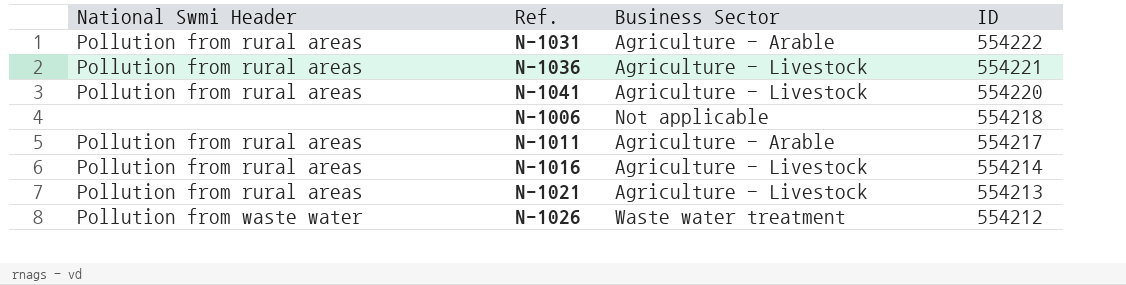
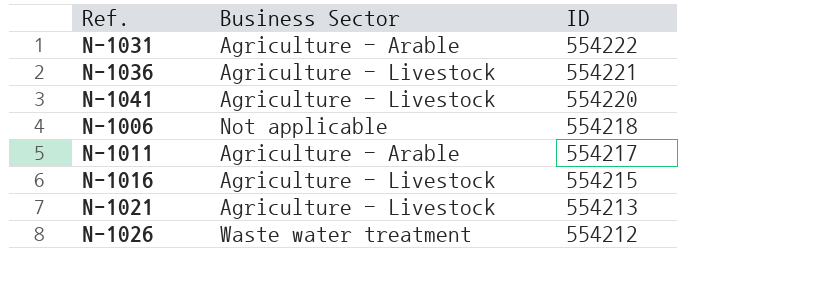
column National Swmi Header | position: 1 -> none
N-1016 | ID: 554214 -> 554215

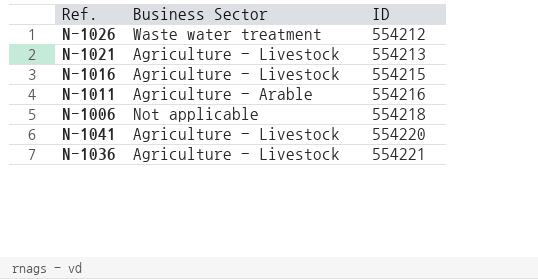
row order: ID descending -> ID ascending
row N-1031: Agriculture - Arable | 554222 -> none
N-1011 | ID: 554217 -> 554216

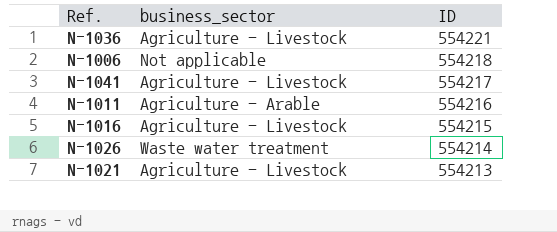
row order: ID ascending -> ID descending
column name: Business Sector -> business_sector
N-1041 | ID: 554220 -> 554217
N-1026 | ID: 554212 -> 554214

